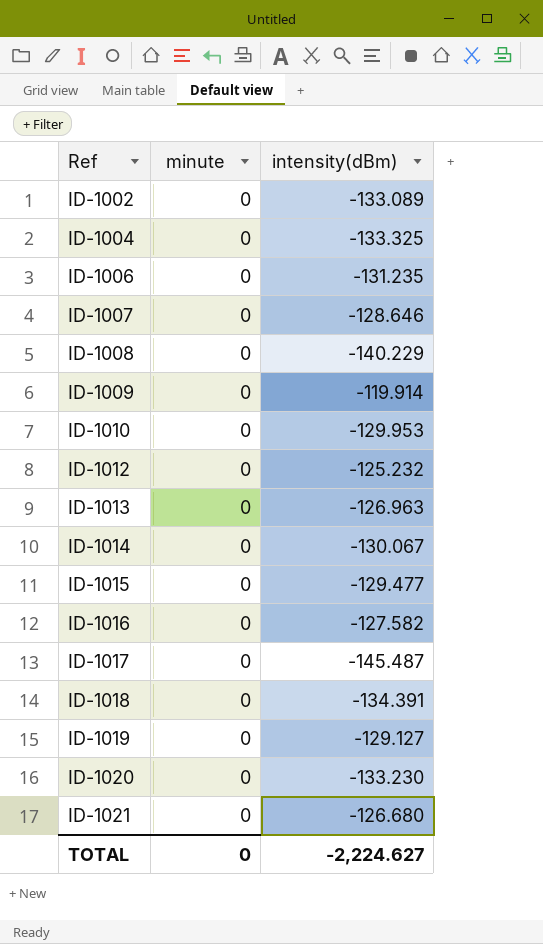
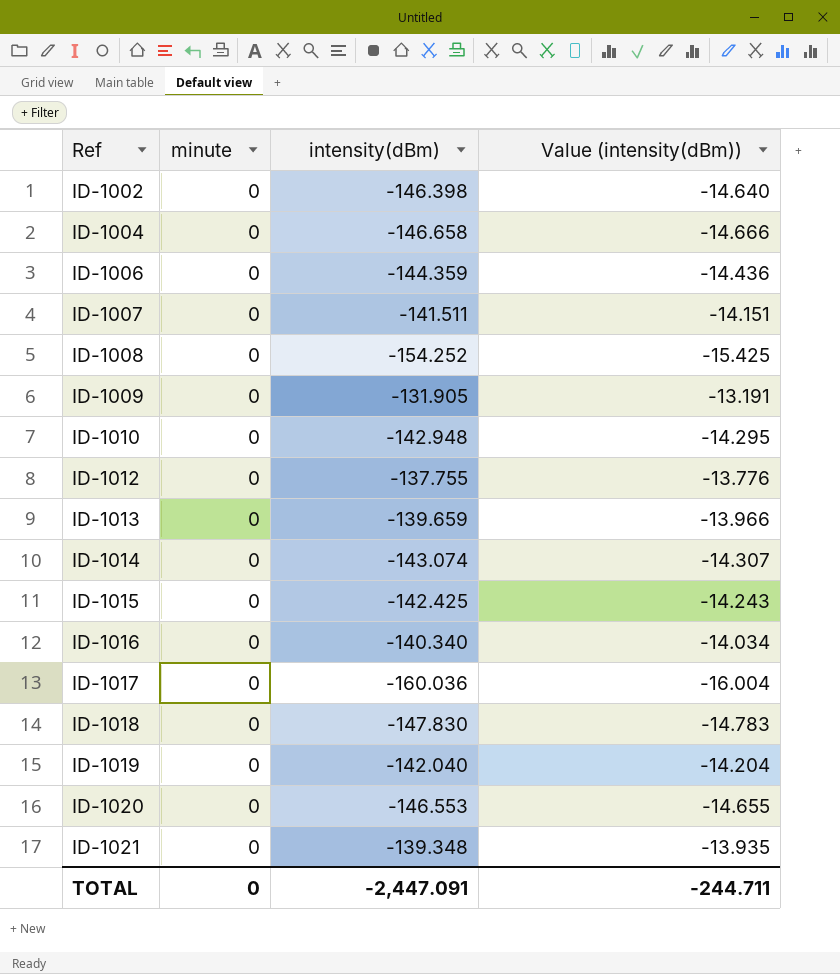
column Value (intensity(dBm)) | formula: none -> [intensity(dBm)] * 0.1
ID-1002 | intensity(dBm): -133.089 -> -146.398
ID-1004 | intensity(dBm): -133.325 -> -146.658
ID-1006 | intensity(dBm): -131.235 -> -144.359
ID-1007 | intensity(dBm): -128.646 -> -141.511
ID-1008 | intensity(dBm): -140.229 -> -154.252
ID-1009 | intensity(dBm): -119.914 -> -131.905
ID-1010 | intensity(dBm): -129.953 -> -142.948
ID-1012 | intensity(dBm): -125.232 -> -137.755
ID-1013 | intensity(dBm): -126.963 -> -139.659
ID-1014 | intensity(dBm): -130.067 -> -143.074
ID-1015 | intensity(dBm): -129.477 -> -142.425
ID-1016 | intensity(dBm): -127.582 -> -140.340
ID-1017 | intensity(dBm): -145.487 -> -160.036
ID-1018 | intensity(dBm): -134.391 -> -147.830
ID-1019 | intensity(dBm): -129.127 -> -142.040
ID-1020 | intensity(dBm): -133.230 -> -146.553
ID-1021 | intensity(dBm): -126.680 -> -139.348
TOTAL | intensity(dBm): -2,224.627 -> -2,447.091

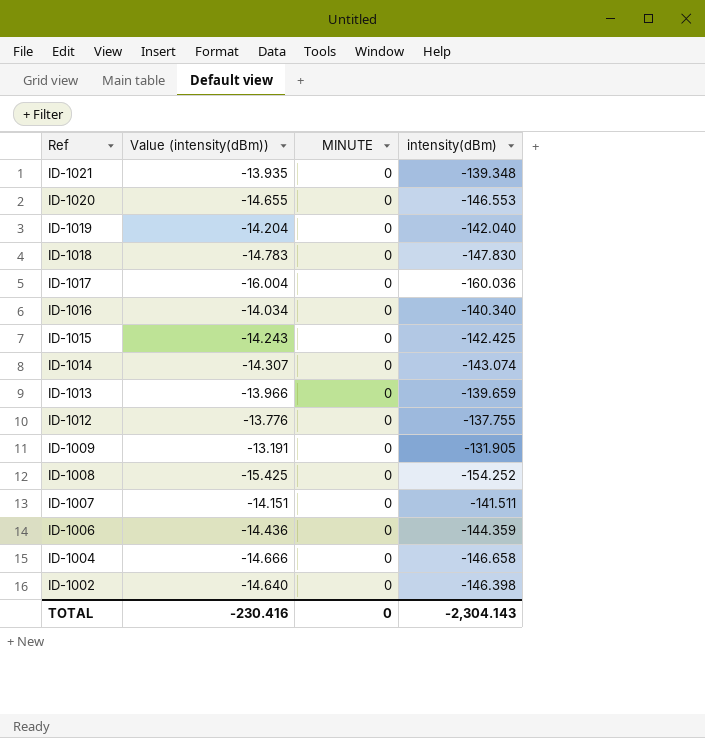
row order: Ref ascending -> Ref descending
column Value (intensity(dBm)) | position: 4 -> 2
column name: minute -> MINUTE
row ID-1010: 0 | -142.948 | -14.295 -> none
TOTAL | Value (intensity(dBm)): -244.711 -> -230.416
TOTAL | intensity(dBm): -2,447.091 -> -2,304.143

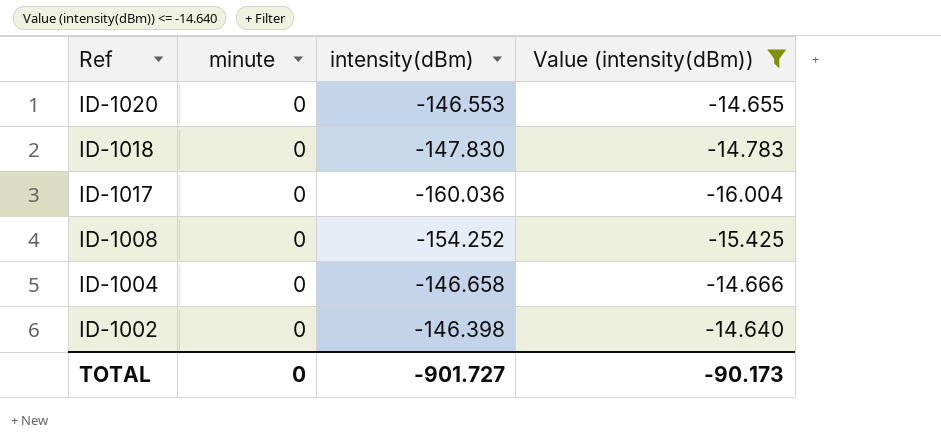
filter: none -> Value (intensity(dBm)) <= -14.640
column name: MINUTE -> minute
column Value (intensity(dBm)) | position: 2 -> 4
TOTAL | intensity(dBm): -2,304.143 -> -901.727
TOTAL | Value (intensity(dBm)): -230.416 -> -90.173

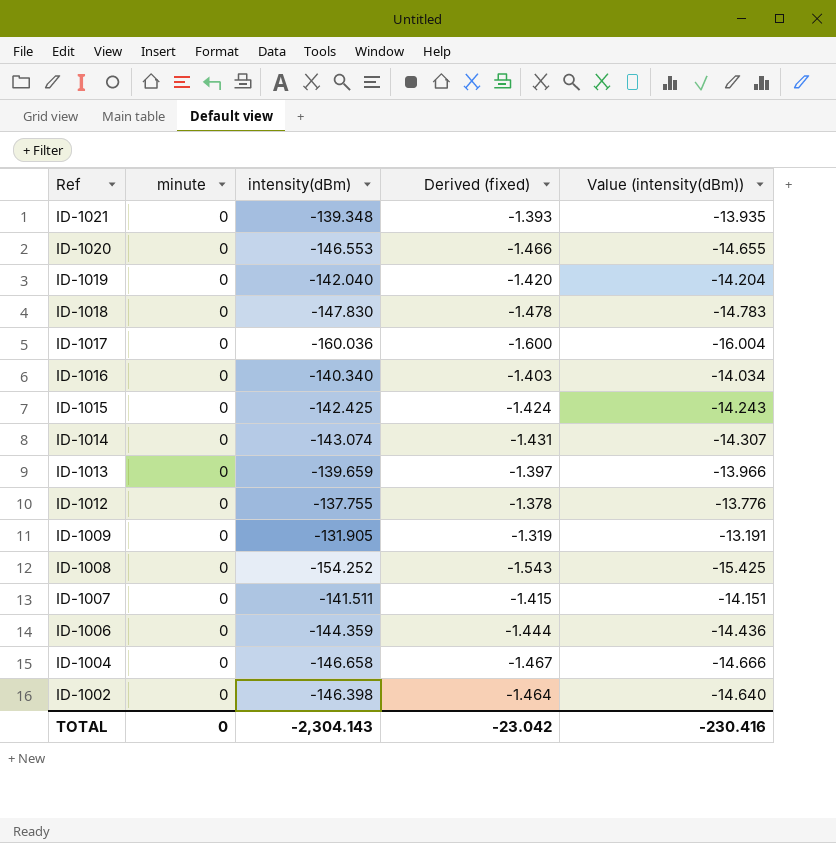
filter: Value (intensity(dBm)) <= -14.640 -> none
column Derived (fixed) | formula: none -> [intensity(dBm)] * 0.01
TOTAL | intensity(dBm): -901.727 -> -2,304.143
TOTAL | Value (intensity(dBm)): -90.173 -> -230.416

